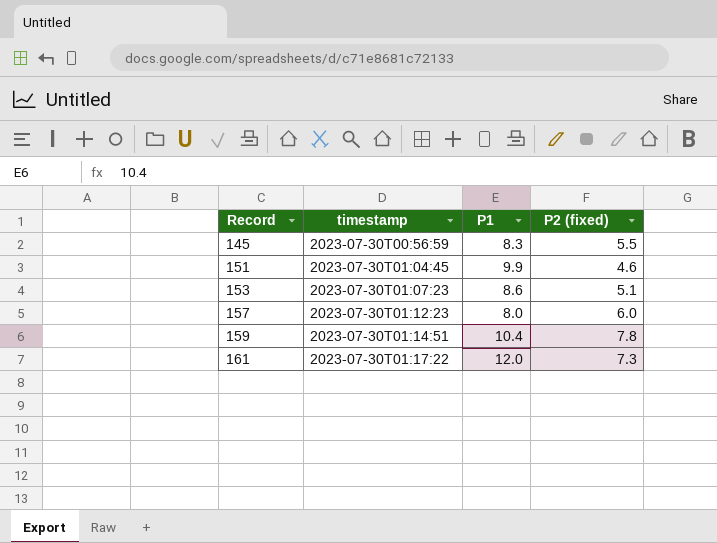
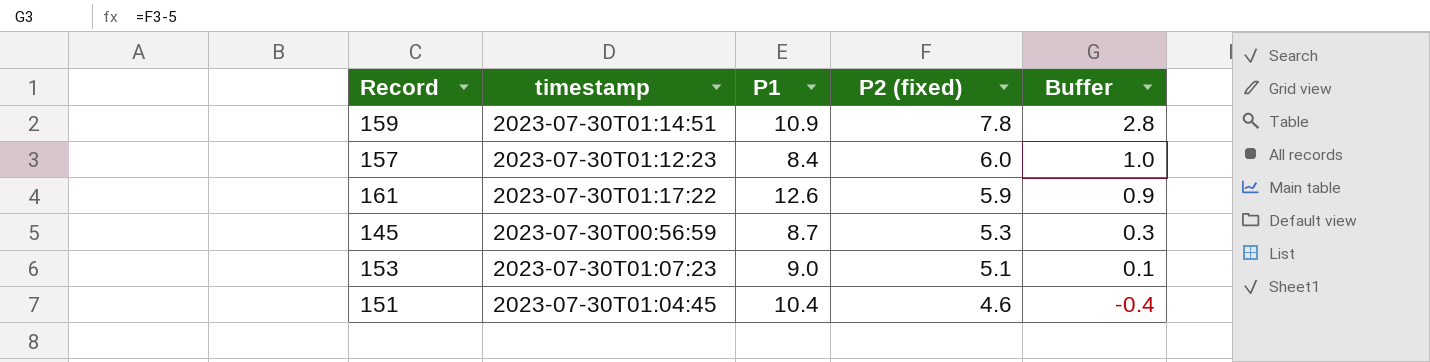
row order: Record ascending -> P2 (fixed) descending
column Buffer | formula: none -> [P2 (fixed)] - 5
159 | P1: 10.4 -> 10.9
157 | P1: 8.0 -> 8.4
161 | P1: 12.0 -> 12.6
161 | P2 (fixed): 7.3 -> 5.9
145 | P1: 8.3 -> 8.7
145 | P2 (fixed): 5.5 -> 5.3
153 | P1: 8.6 -> 9.0
151 | P1: 9.9 -> 10.4

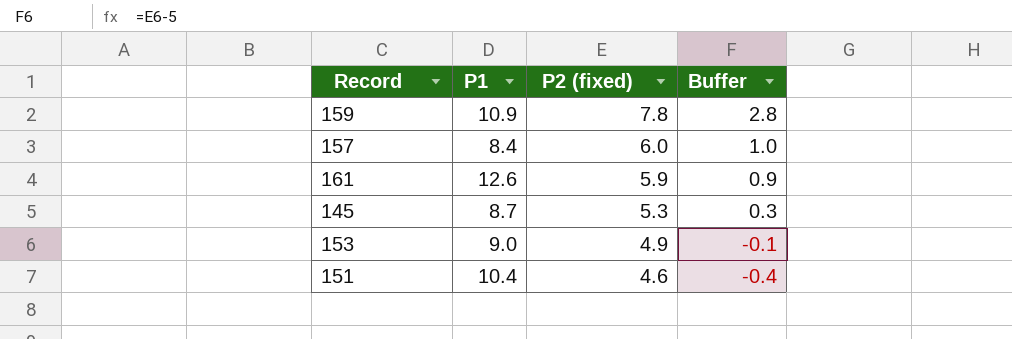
column timestamp | position: 2 -> none
153 | P2 (fixed): 5.1 -> 4.9
153 | Buffer: 0.1 -> -0.1

